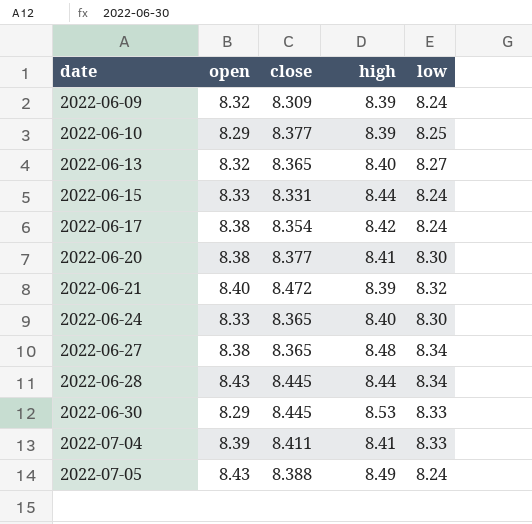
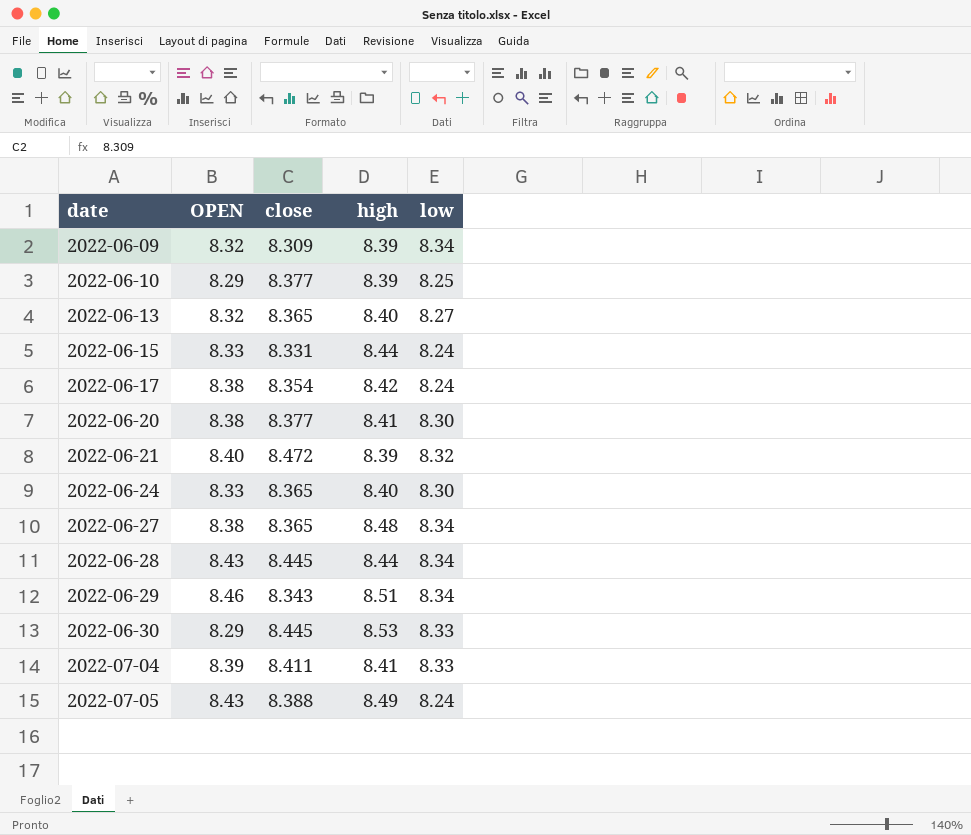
column name: open -> OPEN
2022-06-09 | low: 8.24 -> 8.34
row 2022-06-29: none -> 8.46 | 8.343 | 8.51 | 8.34

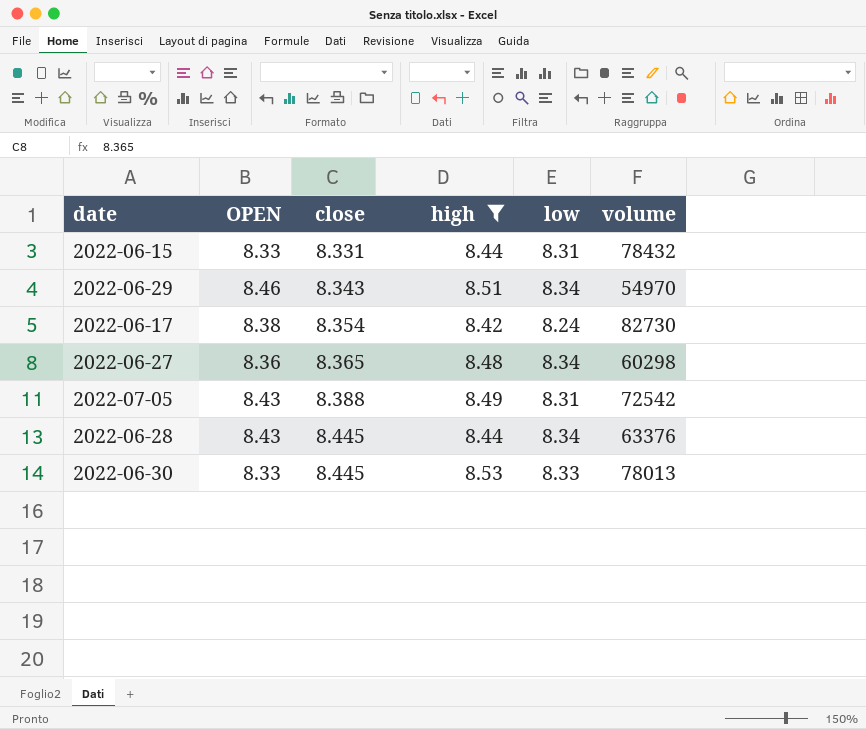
filter: none -> high >= 8.42
row order: date ascending -> close ascending
column volume | position: none -> 6
2022-06-15 | low: 8.24 -> 8.31
2022-06-27 | OPEN: 8.38 -> 8.36
2022-07-05 | low: 8.24 -> 8.31
2022-06-30 | OPEN: 8.29 -> 8.33

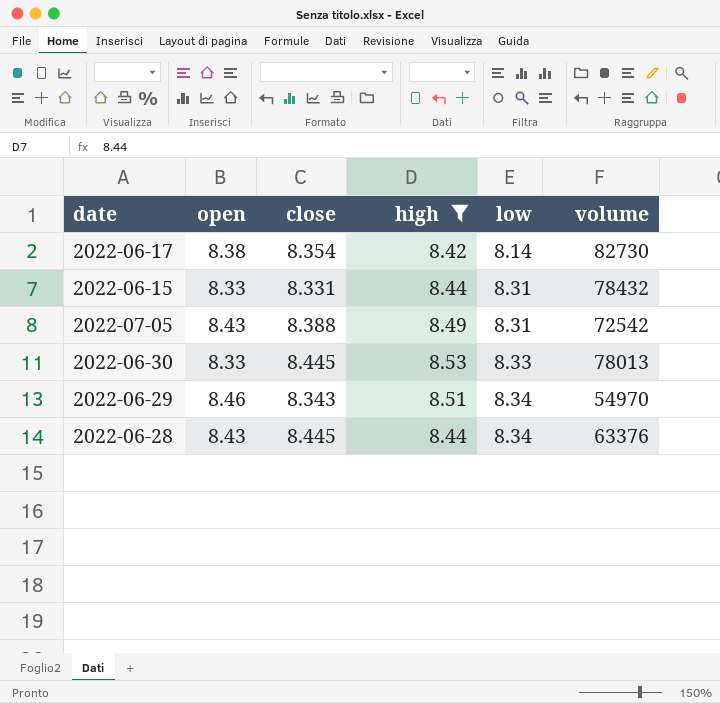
row order: close ascending -> low ascending
column name: OPEN -> open
row 2022-06-27: 8.36 | 8.365 | 8.48 | 8.34 | 60298 -> none
2022-06-17 | low: 8.24 -> 8.14

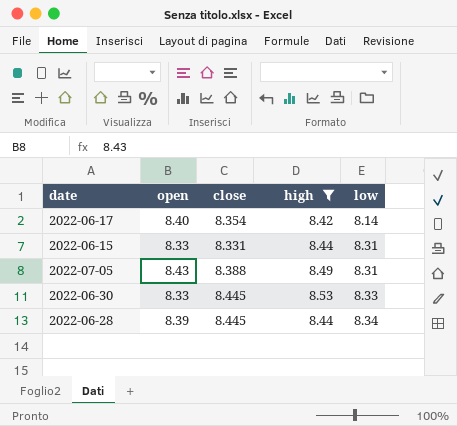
column volume | position: 6 -> none
row 2022-06-29: 8.46 | 8.343 | 8.51 | 8.34 | 54970 -> none
2022-06-17 | open: 8.38 -> 8.40
2022-06-28 | open: 8.43 -> 8.39

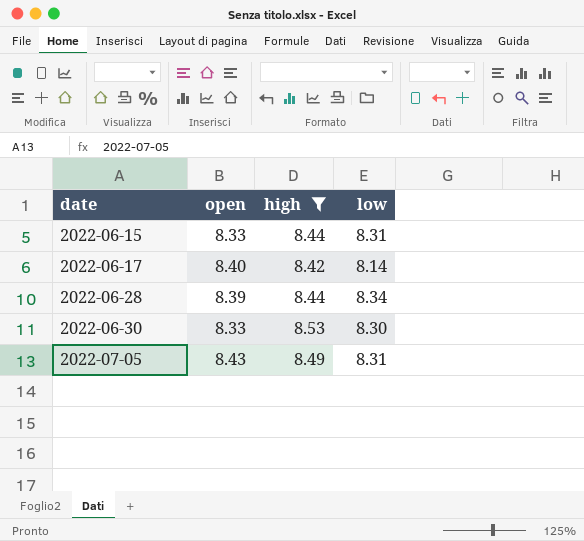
row order: low ascending -> date ascending
column close | position: 3 -> none
2022-06-30 | low: 8.33 -> 8.30

